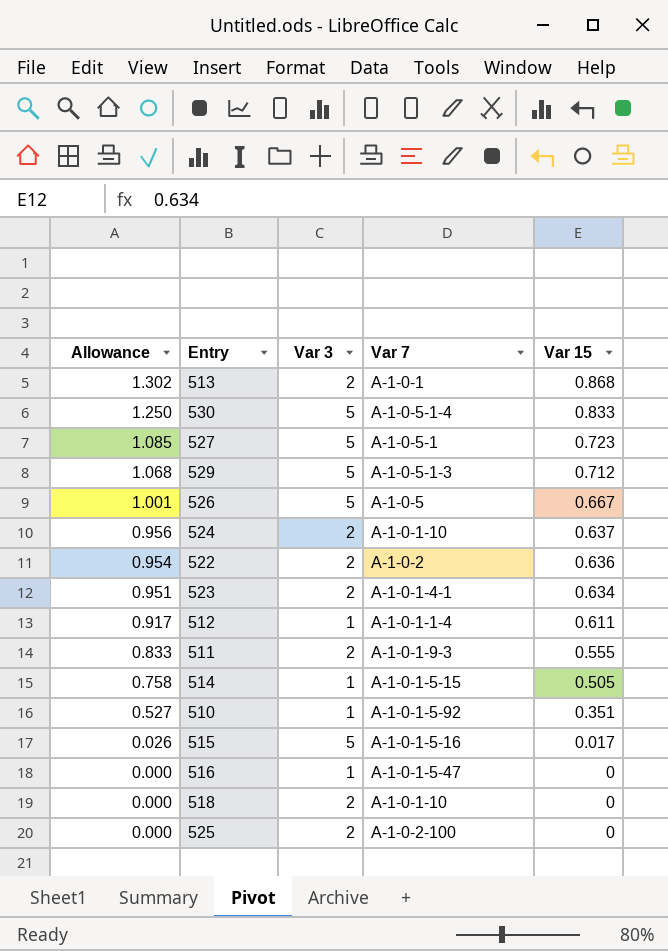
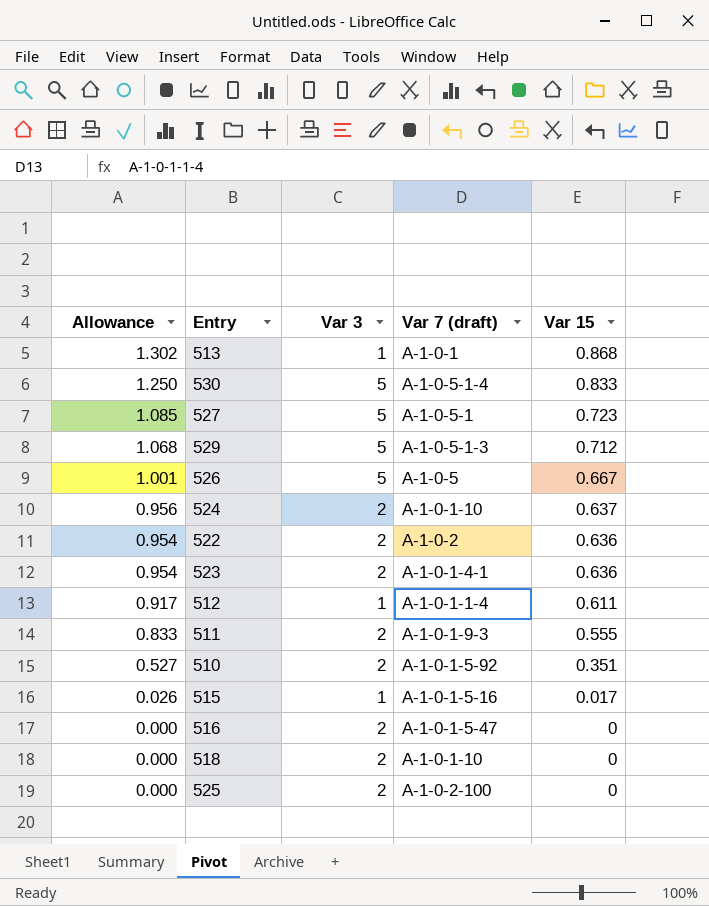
column name: Var 7 -> Var 7 (draft)
row 514: 0.758 | 1 | A-1-0-1-5-15 | 0.505 -> none
513 | Var 3: 2 -> 1
523 | Allowance: 0.951 -> 0.954
523 | Var 15: 0.634 -> 0.636
510 | Var 3: 1 -> 2
515 | Var 3: 5 -> 1
516 | Var 3: 1 -> 2

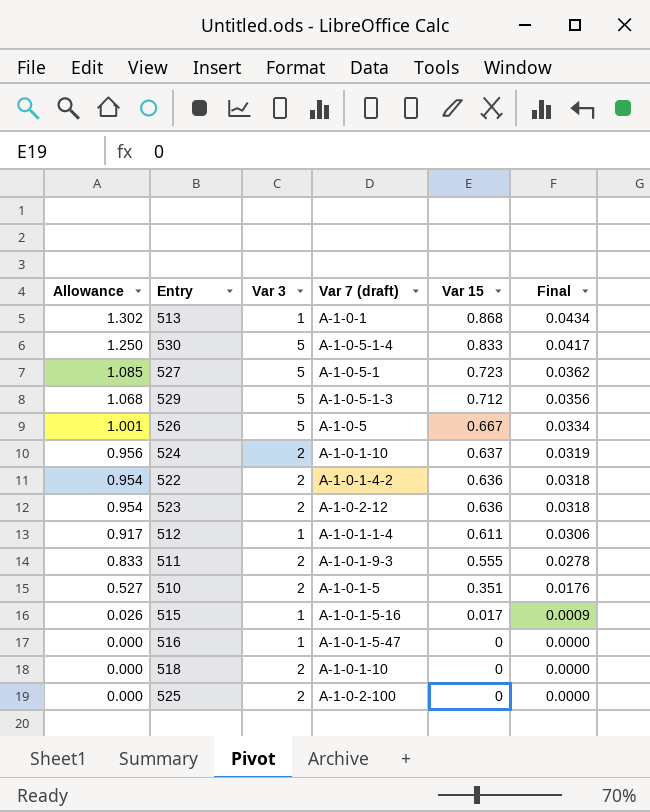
column Final | formula: none -> [Var 15] * 0.05
522 | Var 7 (draft): A-1-0-2 -> A-1-0-1-4-2
523 | Var 7 (draft): A-1-0-1-4-1 -> A-1-0-2-12
510 | Var 7 (draft): A-1-0-1-5-92 -> A-1-0-1-5
516 | Var 3: 2 -> 1

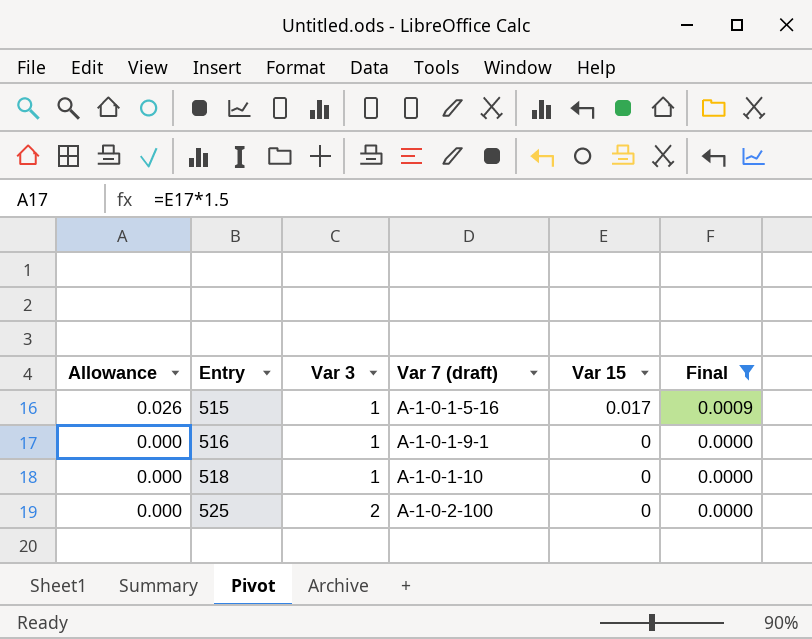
filter: none -> Final <= 0.0009
516 | Var 7 (draft): A-1-0-1-5-47 -> A-1-0-1-9-1
518 | Var 3: 2 -> 1

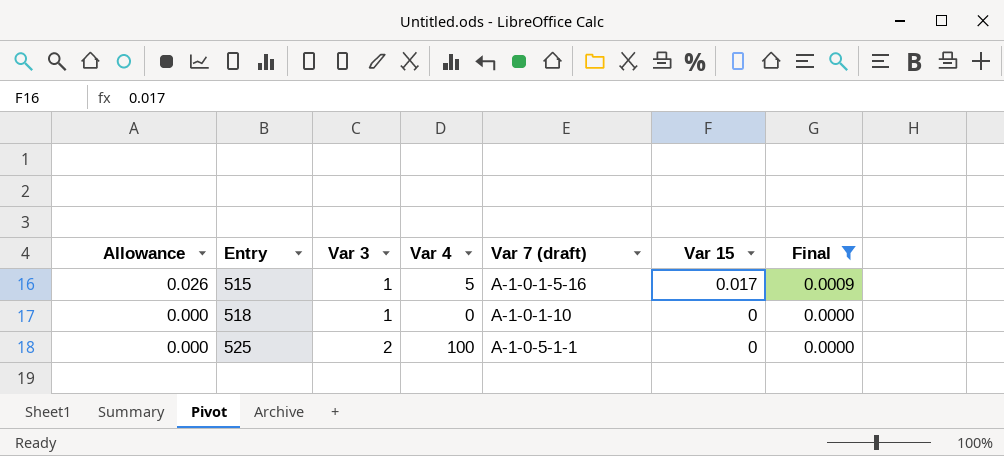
column Var 4 | position: none -> 4
row 516: 0.000 | 1 | A-1-0-1-9-1 | 0 | 0.0000 -> none
525 | Var 7 (draft): A-1-0-2-100 -> A-1-0-5-1-1

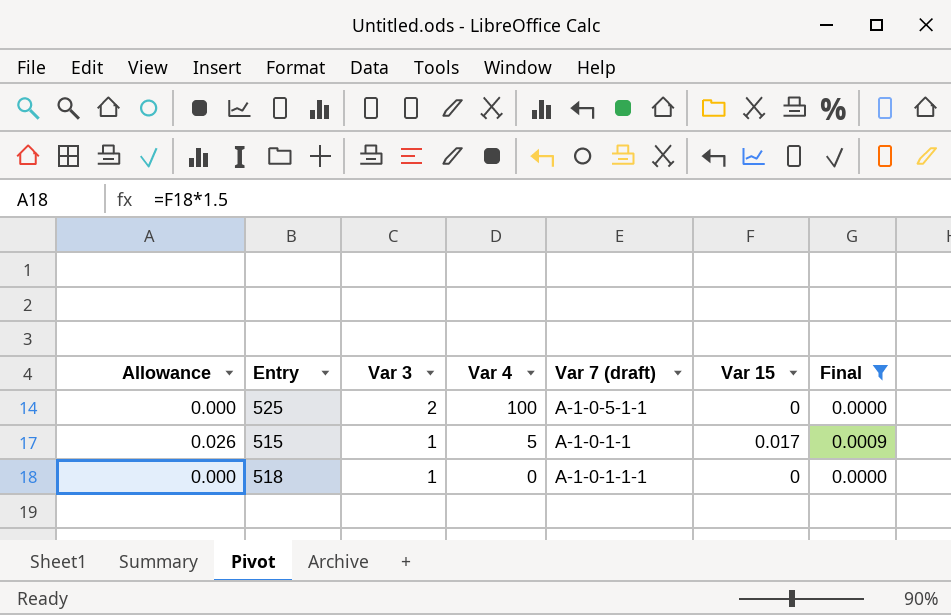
row order: Allowance descending -> Var 3 descending
515 | Var 7 (draft): A-1-0-1-5-16 -> A-1-0-1-1
518 | Var 7 (draft): A-1-0-1-10 -> A-1-0-1-1-1

